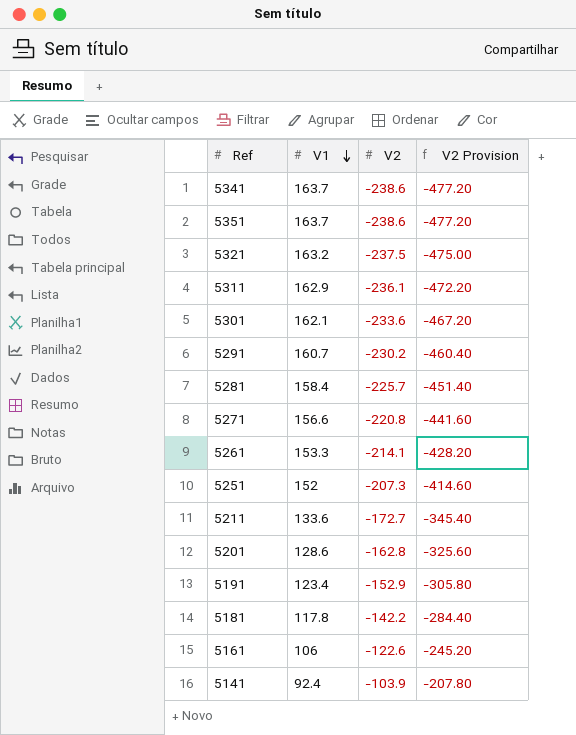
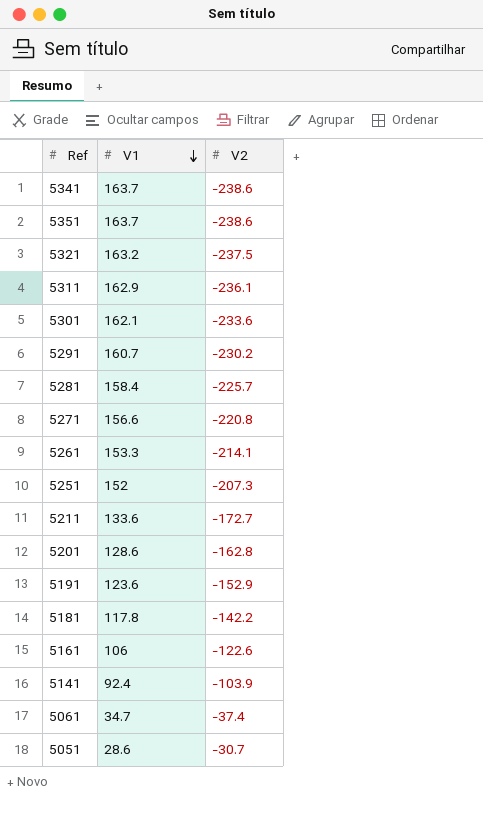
column V2 Provision | formula: [V2] * 2 -> none
5191 | V1: 123.4 -> 123.6
row 5061: none -> 34.7 | -37.4
row 5051: none -> 28.6 | -30.7

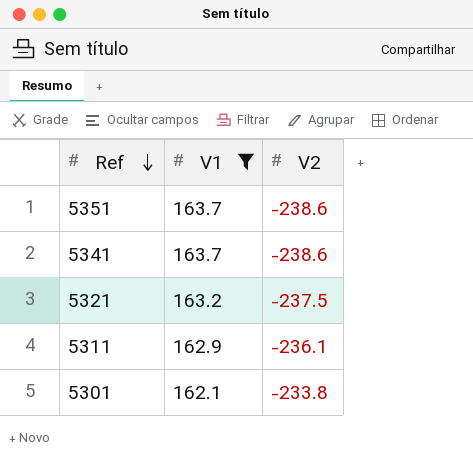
filter: none -> V1 >= 162.1
row order: V1 descending -> Ref descending
5301 | V2: -233.6 -> -233.8

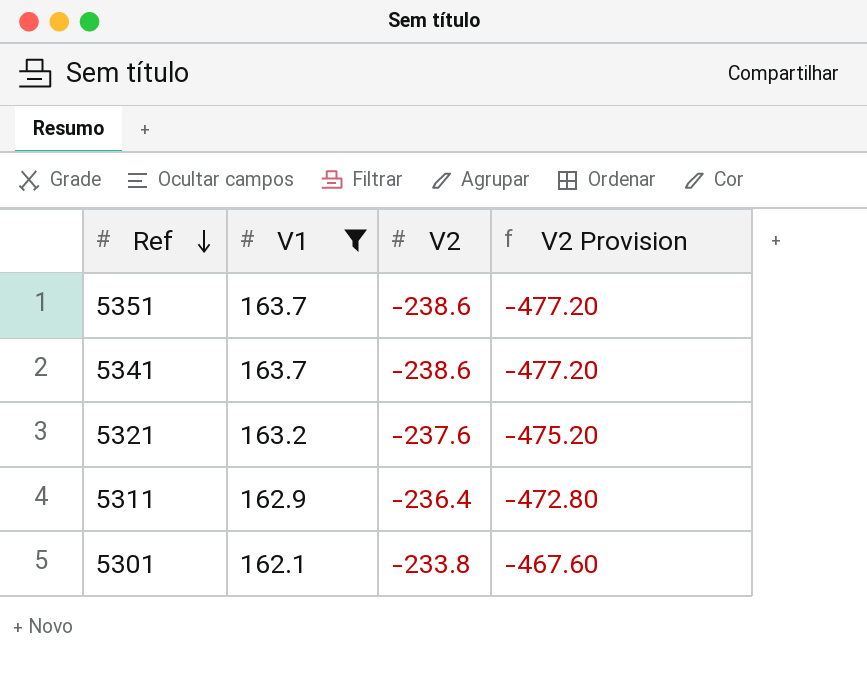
column V2 Provision | formula: none -> [V2] * 2
5321 | V2: -237.5 -> -237.6
5311 | V2: -236.1 -> -236.4

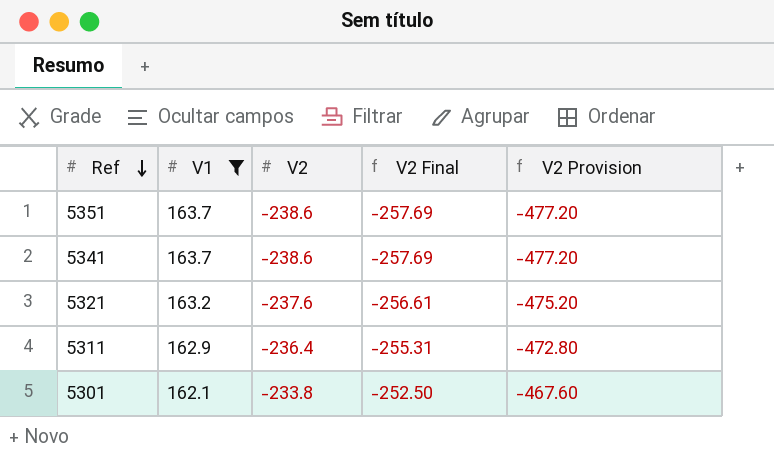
column V2 Final | formula: none -> [V2] * 1.08

